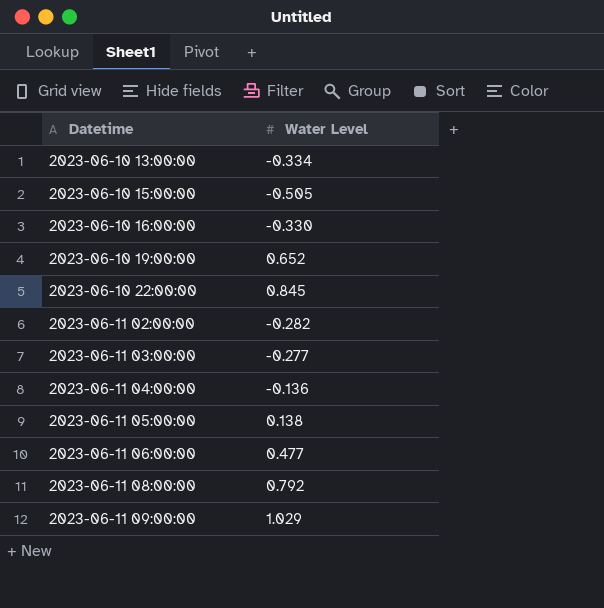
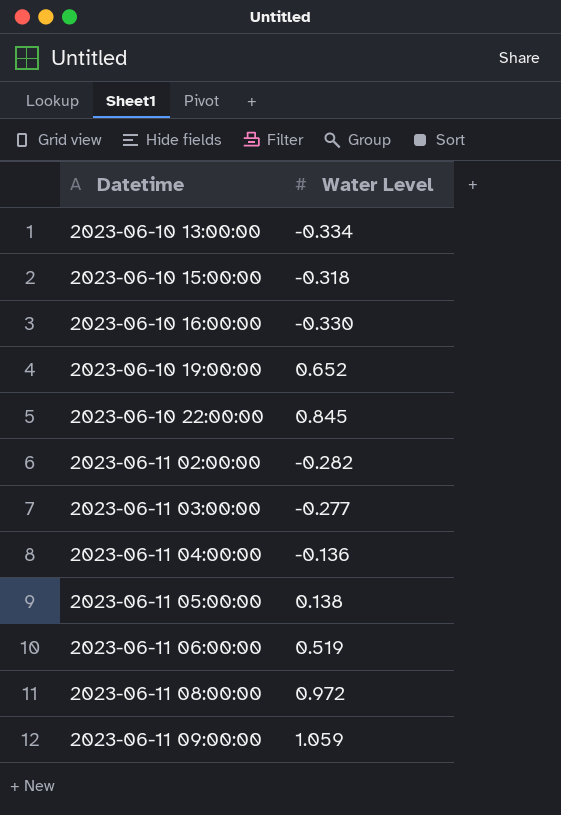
2023-06-10 15:00:00 | Water Level: -0.505 -> -0.318
2023-06-11 06:00:00 | Water Level: 0.477 -> 0.519
2023-06-11 08:00:00 | Water Level: 0.792 -> 0.972
2023-06-11 09:00:00 | Water Level: 1.029 -> 1.059

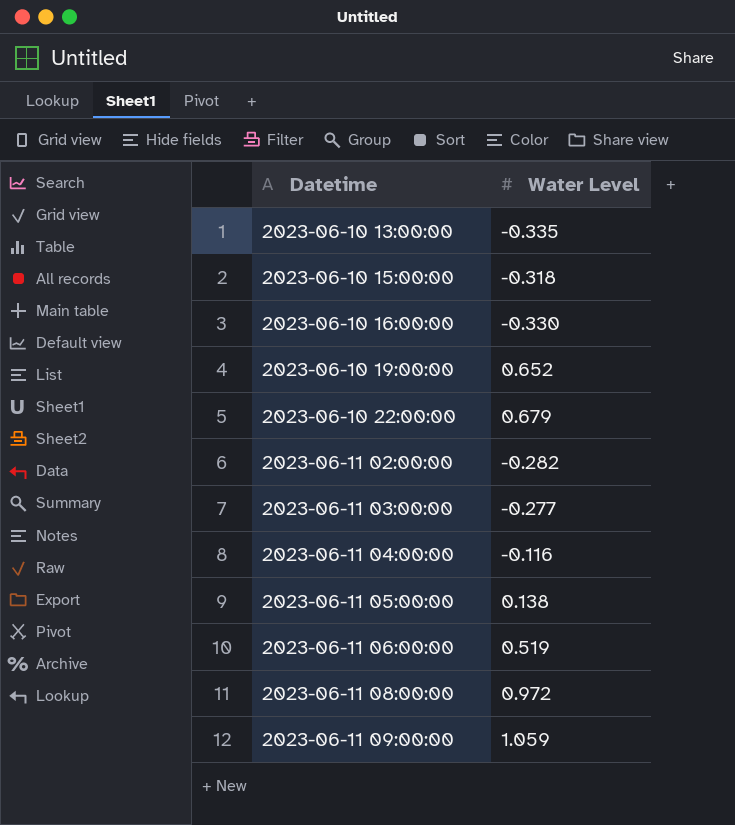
2023-06-10 13:00:00 | Water Level: -0.334 -> -0.335
2023-06-10 22:00:00 | Water Level: 0.845 -> 0.679
2023-06-11 04:00:00 | Water Level: -0.136 -> -0.116

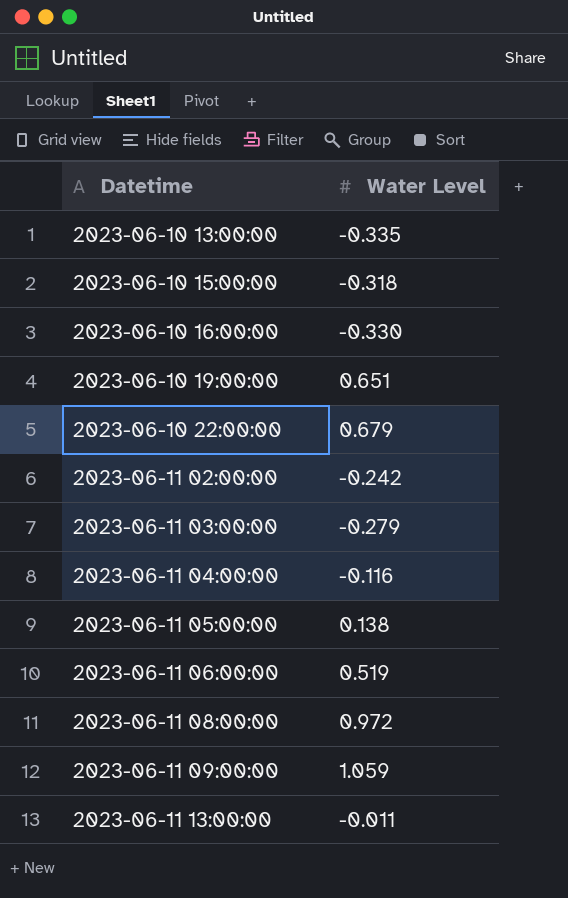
2023-06-10 19:00:00 | Water Level: 0.652 -> 0.651
2023-06-11 02:00:00 | Water Level: -0.282 -> -0.242
2023-06-11 03:00:00 | Water Level: -0.277 -> -0.279
row 2023-06-11 13:00:00: none -> -0.011

